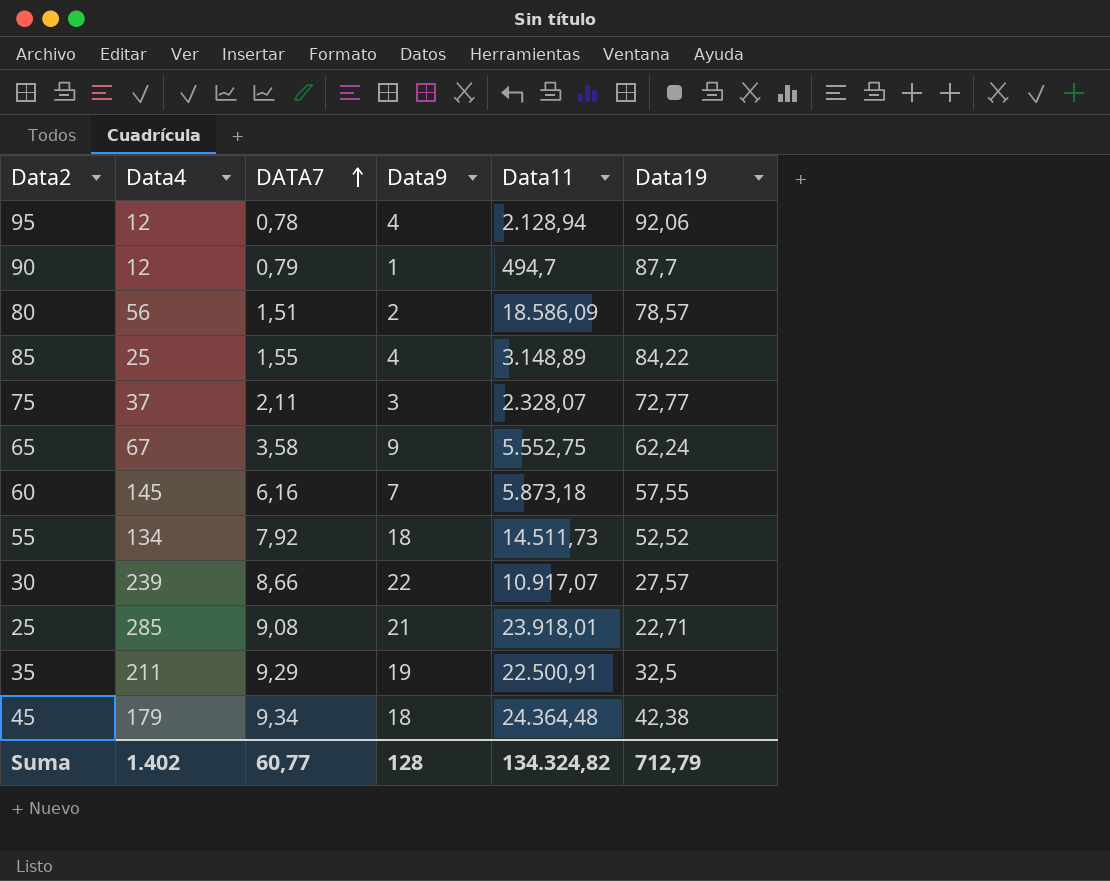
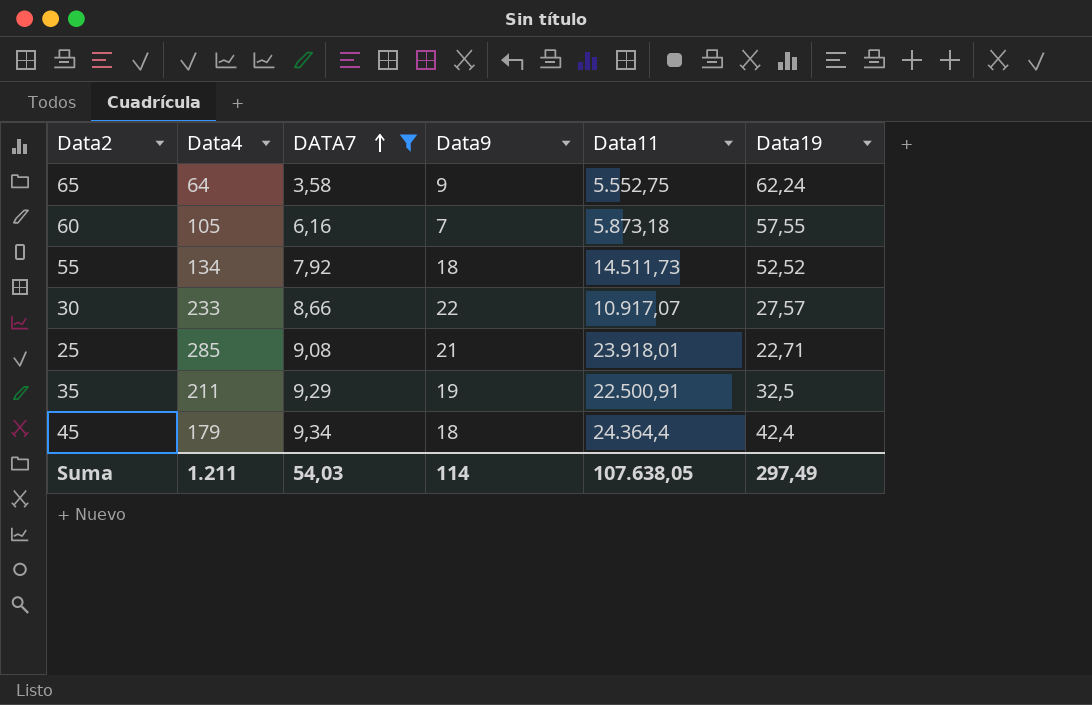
filter: none -> DATA7 >= 3,58
65 | Data4: 67 -> 64
60 | Data4: 145 -> 105
30 | Data4: 239 -> 233
45 | Data11: 24.364,48 -> 24.364,4
45 | Data19: 42,38 -> 42,4
Suma | Data4: 1.402 -> 1.211
Suma | DATA7: 60,77 -> 54,03
Suma | Data9: 128 -> 114
Suma | Data11: 134.324,82 -> 107.638,05
Suma | Data19: 712,79 -> 297,49

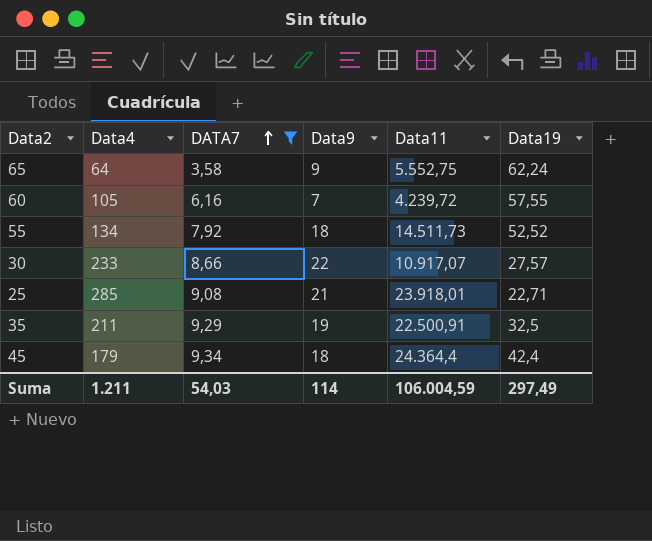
60 | Data11: 5.873,18 -> 4.239,72
Suma | Data11: 107.638,05 -> 106.004,59

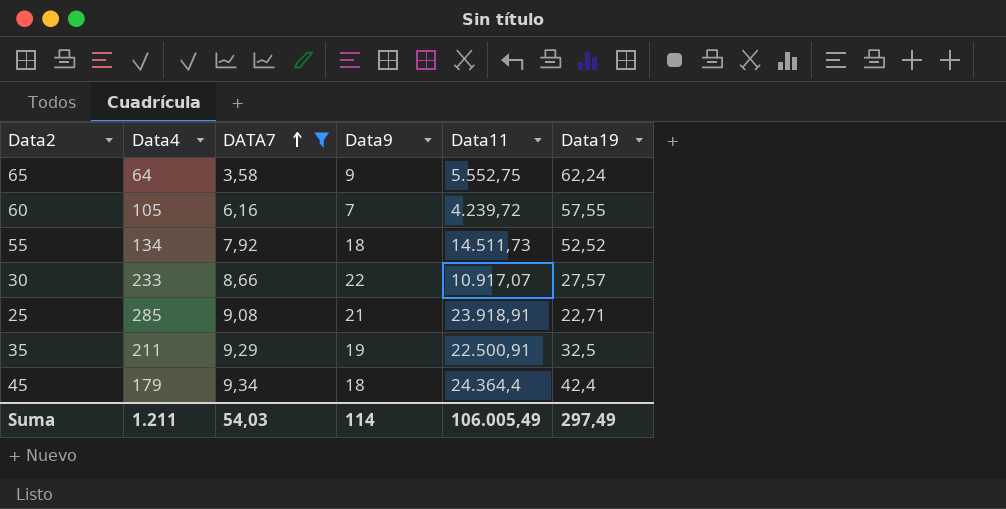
25 | Data11: 23.918,01 -> 23.918,91
Suma | Data11: 106.004,59 -> 106.005,49

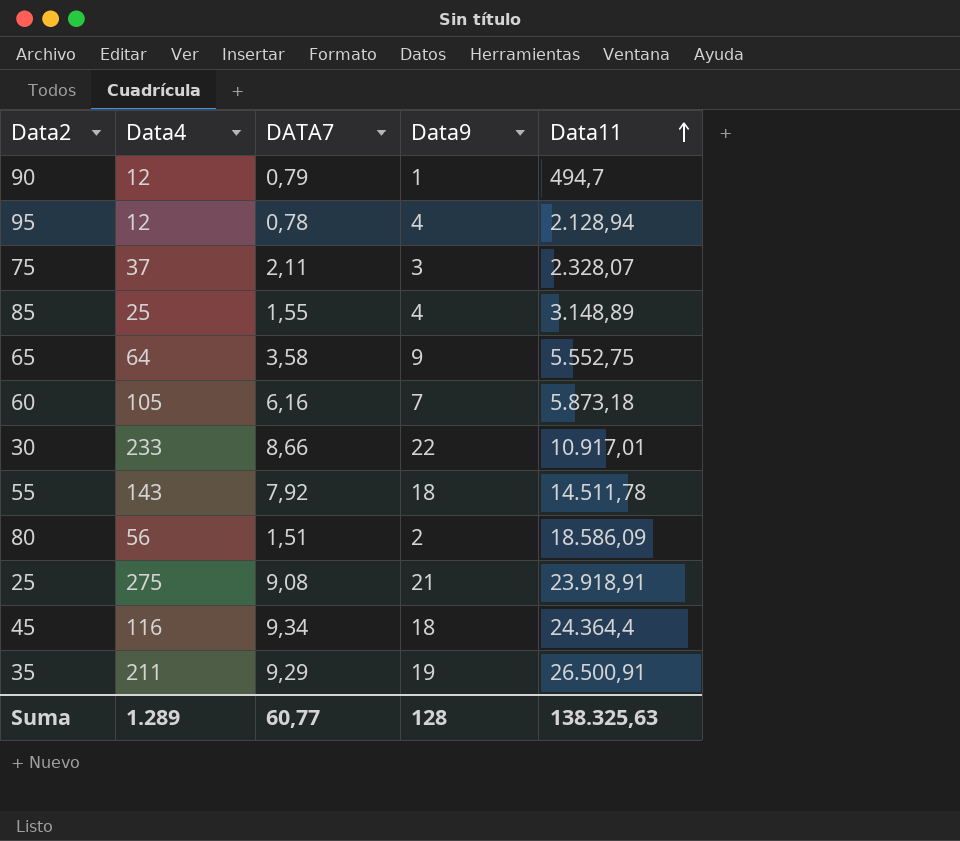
filter: DATA7 >= 3,58 -> none
row order: DATA7 ascending -> Data11 ascending
column Data19 | position: 6 -> none
60 | Data11: 4.239,72 -> 5.873,18
30 | Data11: 10.917,07 -> 10.917,01
55 | Data4: 134 -> 143
55 | Data11: 14.511,73 -> 14.511,78
25 | Data4: 285 -> 275
45 | Data4: 179 -> 116
35 | Data11: 22.500,91 -> 26.500,91
Suma | Data4: 1.211 -> 1.289
Suma | DATA7: 54,03 -> 60,77
Suma | Data9: 114 -> 128
Suma | Data11: 106.005,49 -> 138.325,63

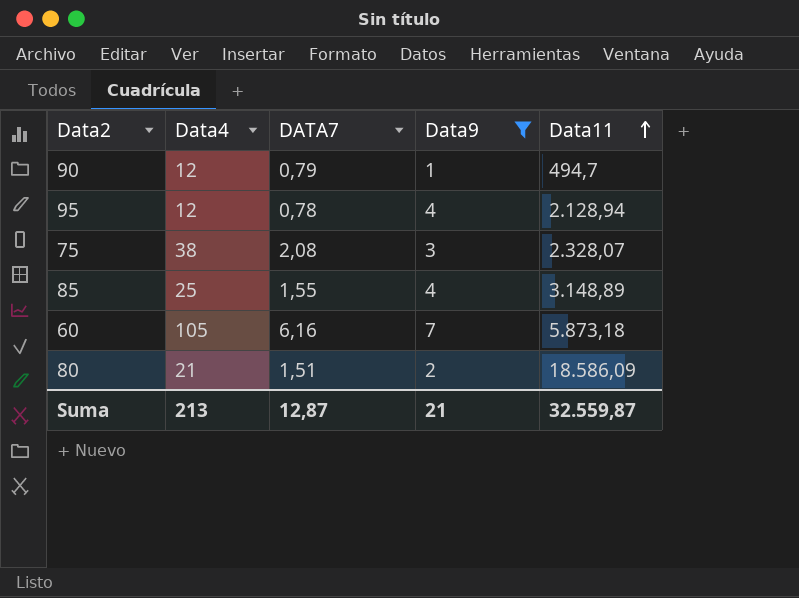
filter: none -> Data9 <= 7
75 | Data4: 37 -> 38
75 | DATA7: 2,11 -> 2,08
80 | Data4: 56 -> 21
Suma | Data4: 1.289 -> 213
Suma | DATA7: 60,77 -> 12,87
Suma | Data9: 128 -> 21
Suma | Data11: 138.325,63 -> 32.559,87

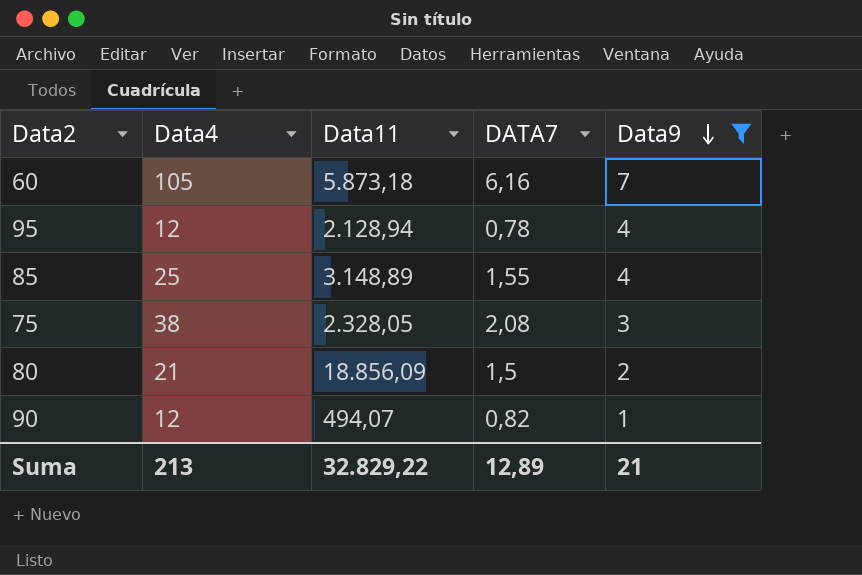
row order: Data11 ascending -> Data9 descending
column Data11 | position: 5 -> 3
75 | Data11: 2.328,07 -> 2.328,05
80 | Data11: 18.586,09 -> 18.856,09
80 | DATA7: 1,51 -> 1,5
90 | Data11: 494,7 -> 494,07
90 | DATA7: 0,79 -> 0,82
Suma | Data11: 32.559,87 -> 32.829,22
Suma | DATA7: 12,87 -> 12,89

